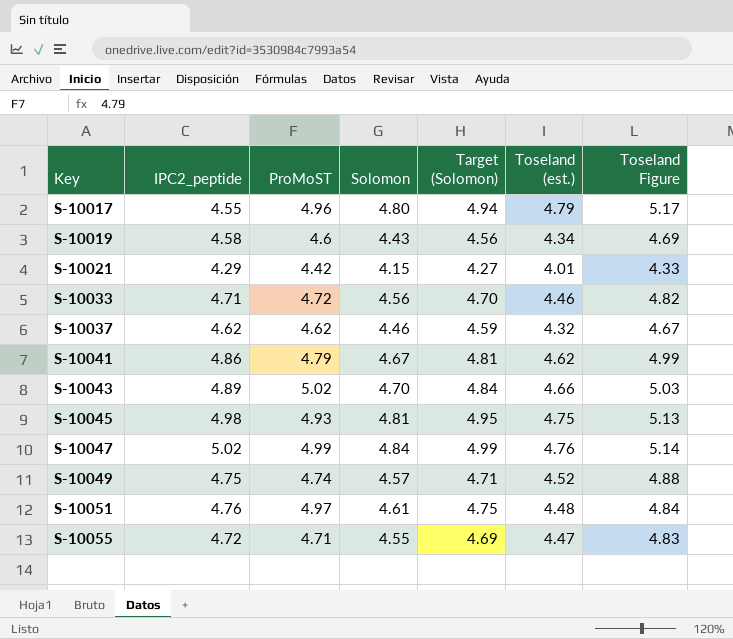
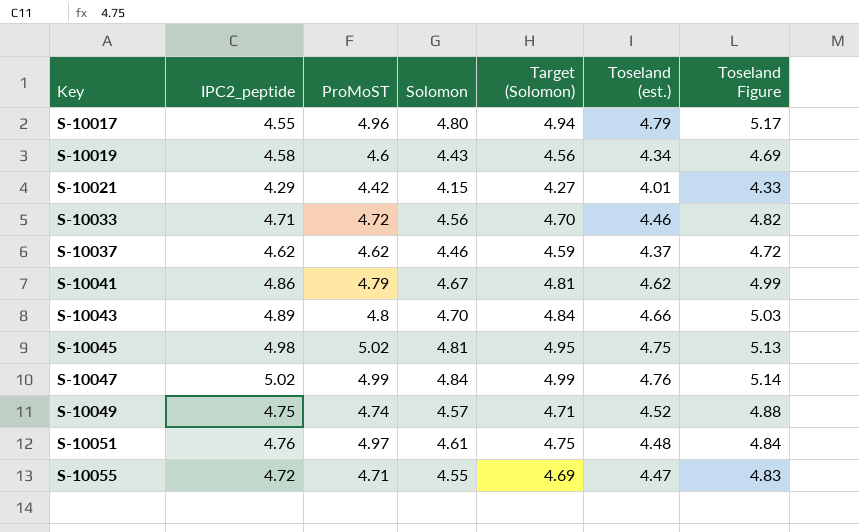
S-10037 | Toseland (est.): 4.32 -> 4.37
S-10037 | Toseland Figure: 4.67 -> 4.72
S-10043 | ProMoST: 5.02 -> 4.8
S-10045 | ProMoST: 4.93 -> 5.02

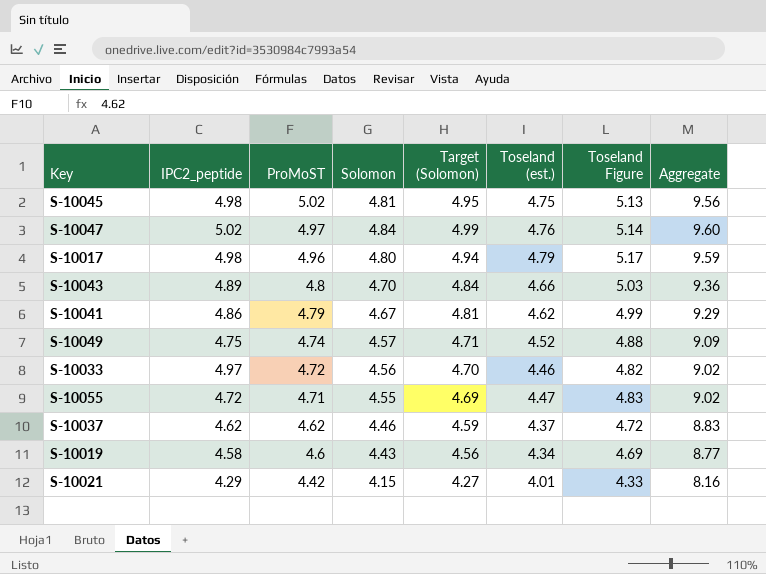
row order: Key ascending -> ProMoST descending
column Aggregate | formula: none -> [Solomon] + [Toseland (est.)]
row S-10051: 4.76 | 4.97 | 4.61 | 4.75 | 4.48 | 4.84 -> none
S-10047 | ProMoST: 4.99 -> 4.97
S-10017 | IPC2_peptide: 4.55 -> 4.98
S-10033 | IPC2_peptide: 4.71 -> 4.97

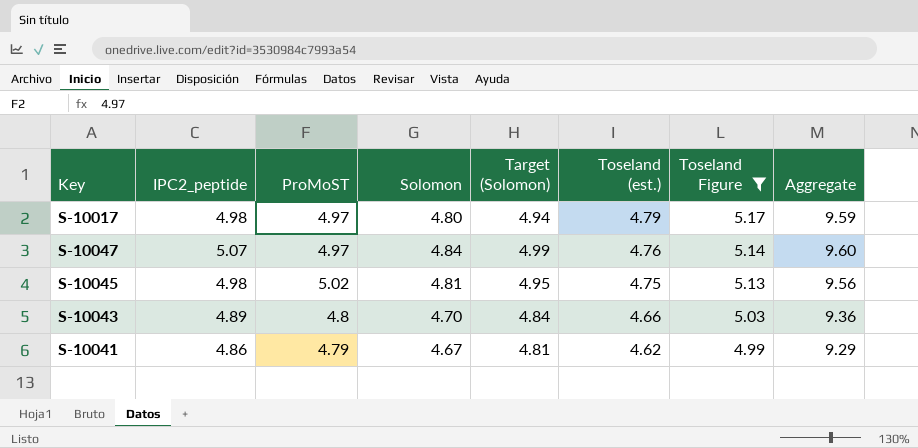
filter: none -> Toseland Figure >= 4.99
row order: ProMoST descending -> Toseland (est.) descending
S-10017 | ProMoST: 4.96 -> 4.97
S-10047 | IPC2_peptide: 5.02 -> 5.07

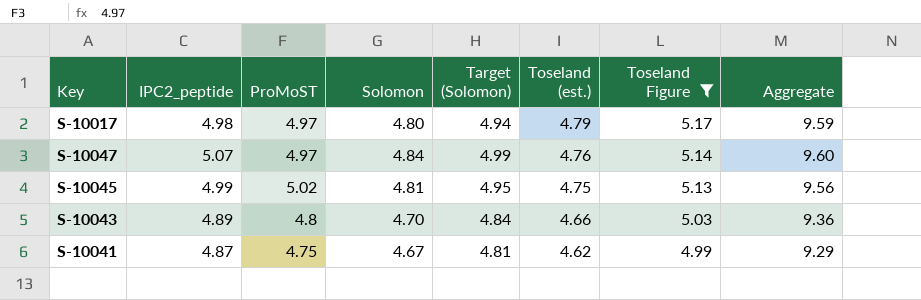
S-10045 | IPC2_peptide: 4.98 -> 4.99
S-10041 | IPC2_peptide: 4.86 -> 4.87
S-10041 | ProMoST: 4.79 -> 4.75

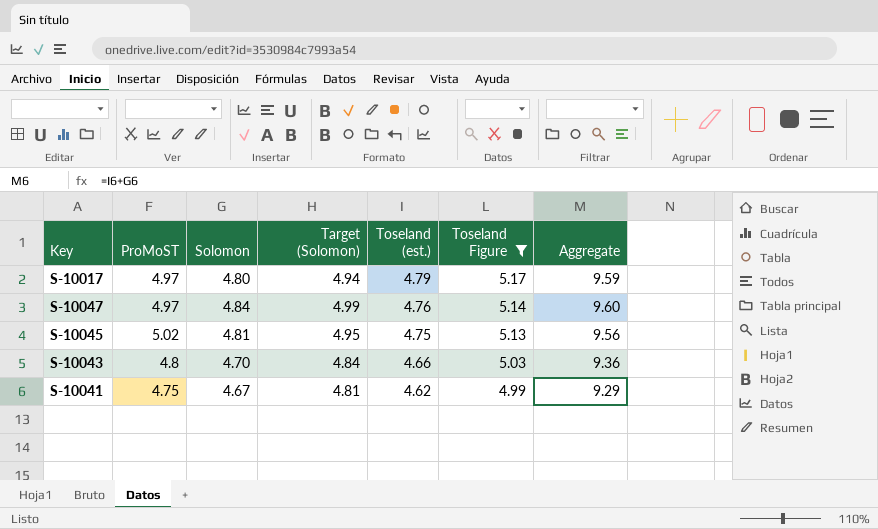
column IPC2_peptide | position: 2 -> none

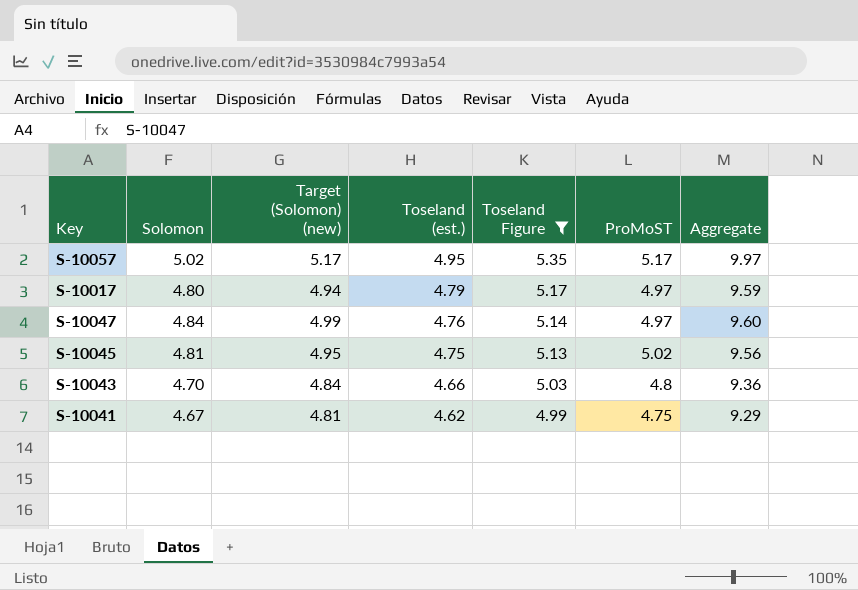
column name: Target (Solomon) -> Target (Solomon) (new)
column ProMoST | position: 2 -> 6
row S-10057: none -> 5.02 | 5.17 | 4.95 | 5.35 | 5.17 | 9.97

